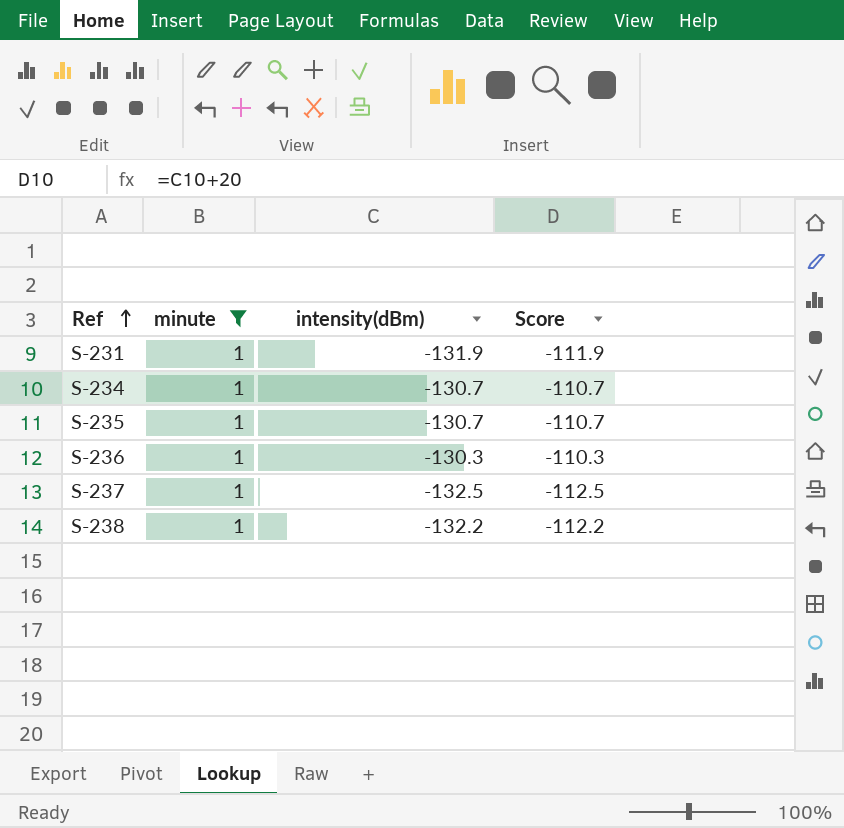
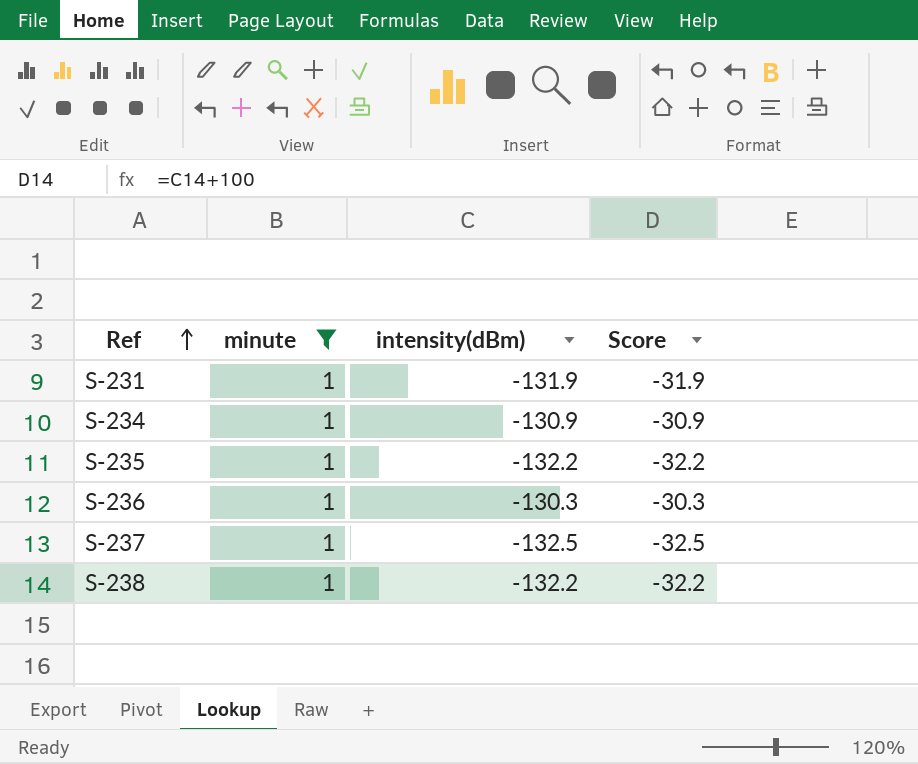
column Score | formula: [intensity(dBm)] + 20 -> [intensity(dBm)] + 100
S-234 | intensity(dBm): -130.7 -> -130.9
S-235 | intensity(dBm): -130.7 -> -132.2

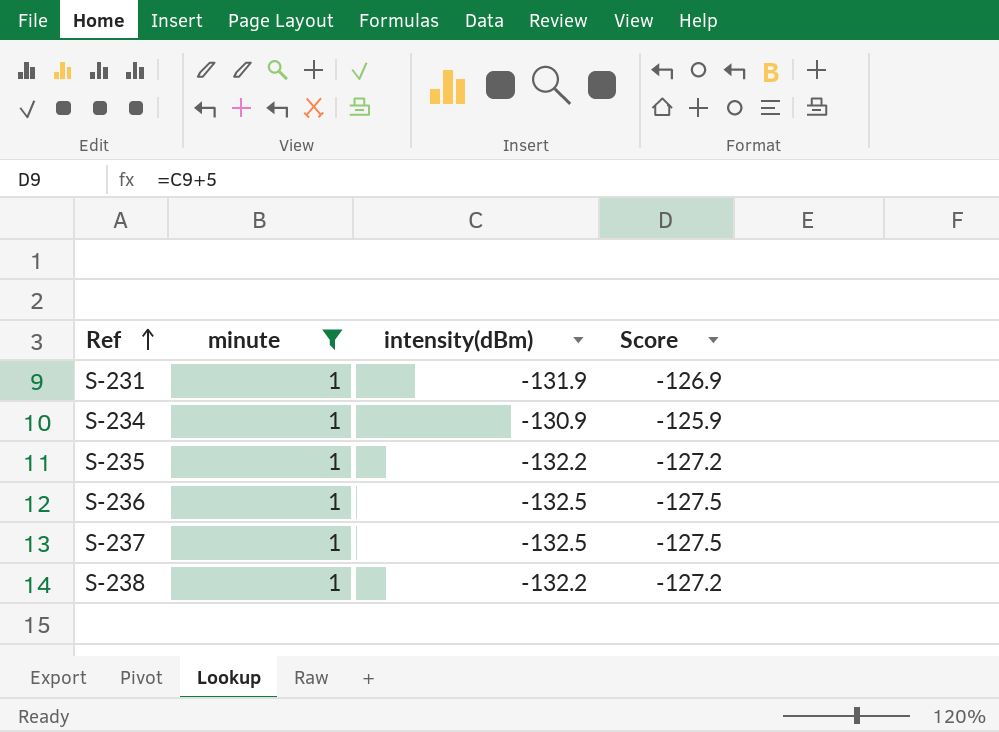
column Score | formula: [intensity(dBm)] + 100 -> [intensity(dBm)] + 5
S-236 | intensity(dBm): -130.3 -> -132.5

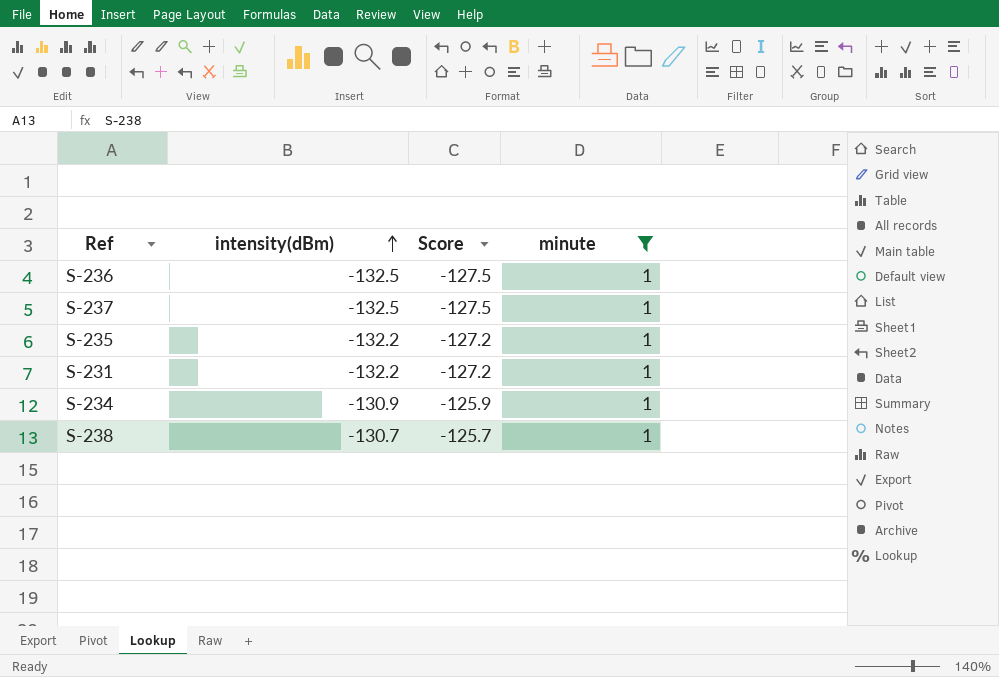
row order: Ref ascending -> intensity(dBm) ascending
column minute | position: 2 -> 4
S-231 | intensity(dBm): -131.9 -> -132.2
S-231 | Score: -126.9 -> -127.2
S-238 | intensity(dBm): -132.2 -> -130.7
S-238 | Score: -127.2 -> -125.7

